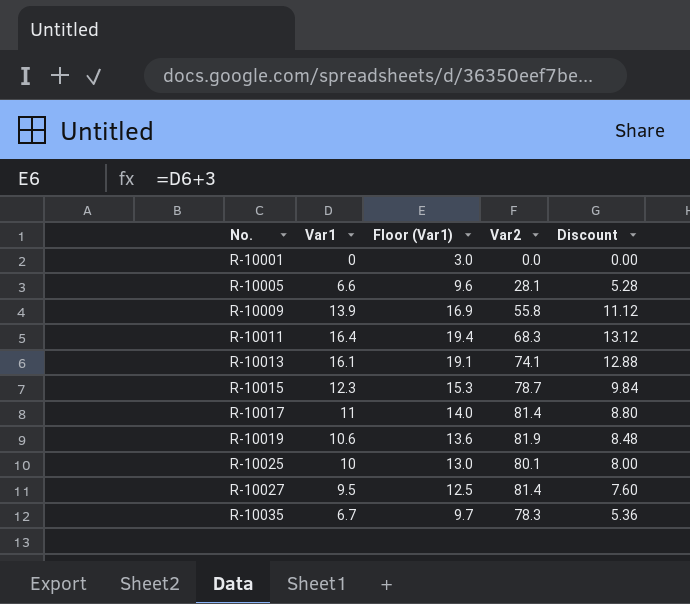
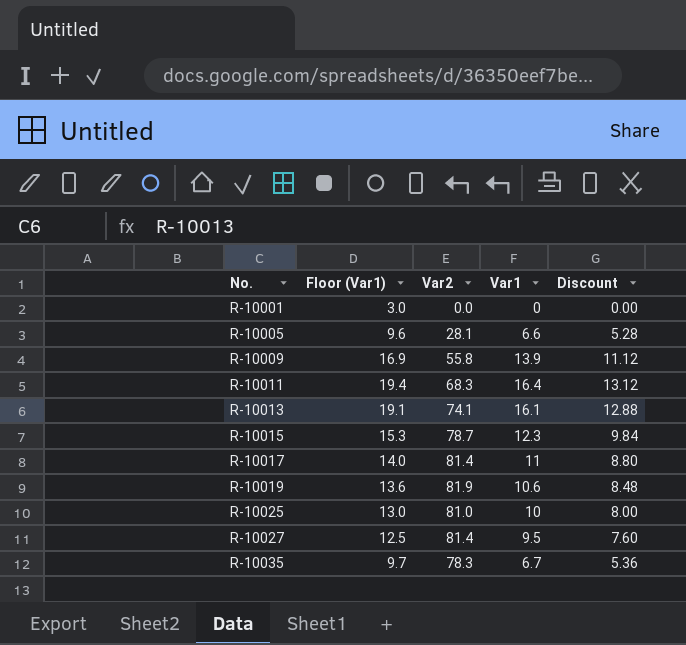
column Var1 | position: 2 -> 4
R-10025 | Var2: 80.1 -> 81.0

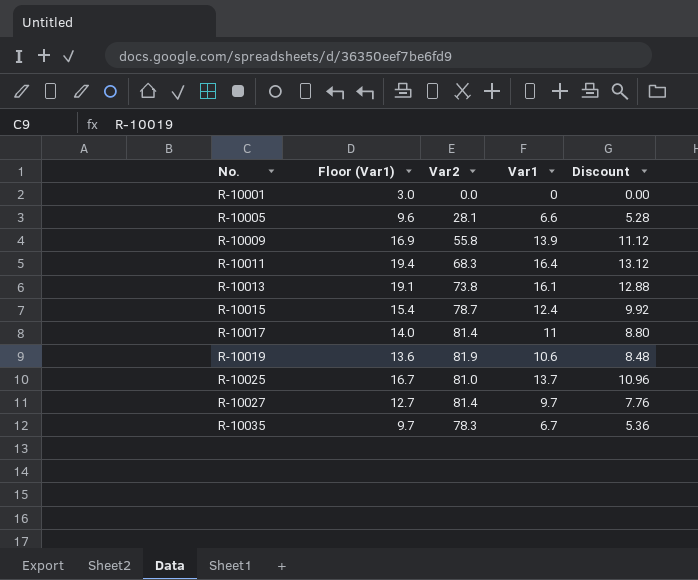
R-10013 | Var2: 74.1 -> 73.8
R-10015 | Floor (Var1): 15.3 -> 15.4
R-10015 | Var1: 12.3 -> 12.4
R-10015 | Discount: 9.84 -> 9.92
R-10025 | Floor (Var1): 13.0 -> 16.7
R-10025 | Var1: 10 -> 13.7
R-10025 | Discount: 8.00 -> 10.96
R-10027 | Floor (Var1): 12.5 -> 12.7
R-10027 | Var1: 9.5 -> 9.7
R-10027 | Discount: 7.60 -> 7.76

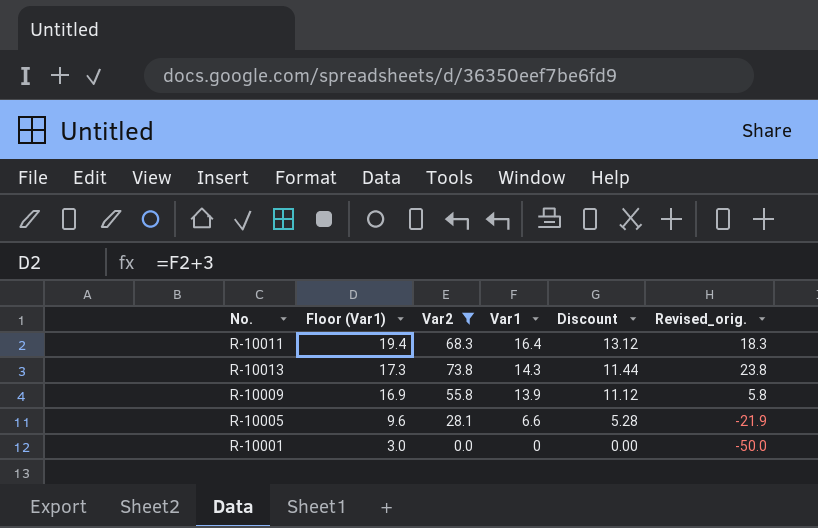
filter: none -> Var2 <= 73.8
row order: No. ascending -> Floor (Var1) descending
column Revised_orig. | formula: none -> [Var2] - 50
R-10013 | Floor (Var1): 19.1 -> 17.3
R-10013 | Var1: 16.1 -> 14.3
R-10013 | Discount: 12.88 -> 11.44

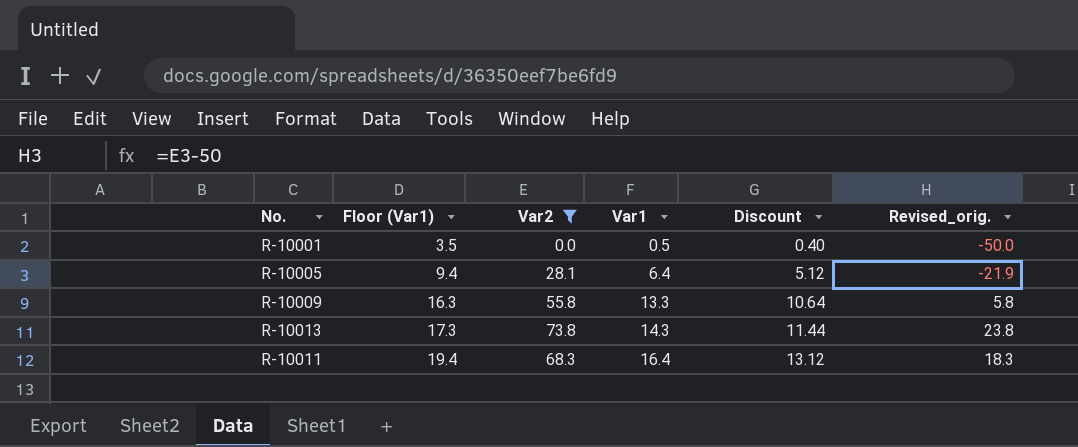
row order: Floor (Var1) descending -> Floor (Var1) ascending
R-10001 | Floor (Var1): 3.0 -> 3.5
R-10001 | Var1: 0 -> 0.5
R-10001 | Discount: 0.00 -> 0.40
R-10005 | Floor (Var1): 9.6 -> 9.4
R-10005 | Var1: 6.6 -> 6.4
R-10005 | Discount: 5.28 -> 5.12
R-10009 | Floor (Var1): 16.9 -> 16.3
R-10009 | Var1: 13.9 -> 13.3
R-10009 | Discount: 11.12 -> 10.64

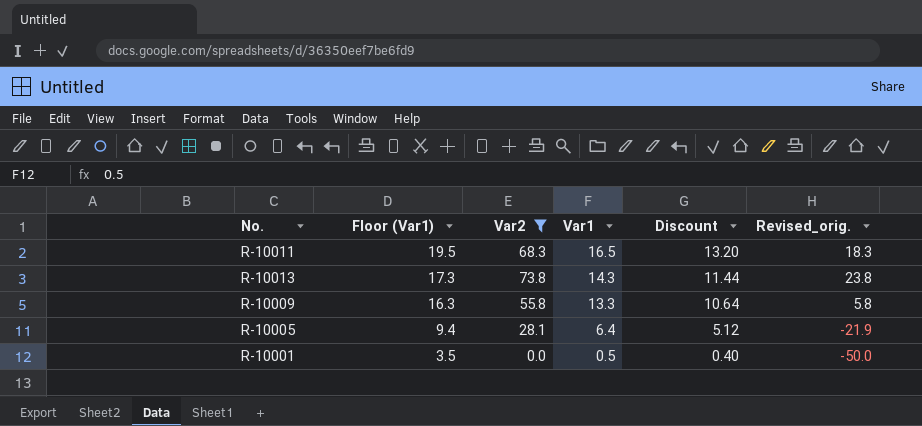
row order: Floor (Var1) ascending -> Floor (Var1) descending
R-10011 | Floor (Var1): 19.4 -> 19.5
R-10011 | Var1: 16.4 -> 16.5
R-10011 | Discount: 13.12 -> 13.20

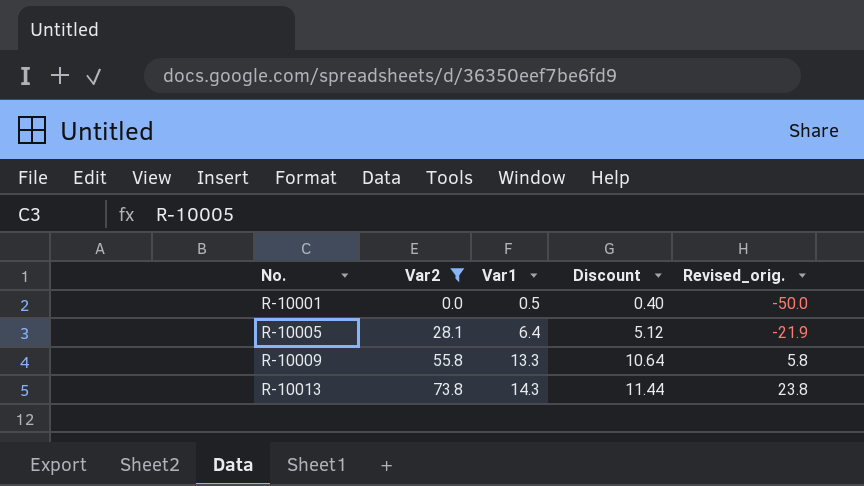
row order: Floor (Var1) descending -> No. ascending
column Floor (Var1) | formula: [Var1] + 3 -> none
row R-10011: 19.5 | 68.3 | 16.5 | 13.20 | 18.3 -> none

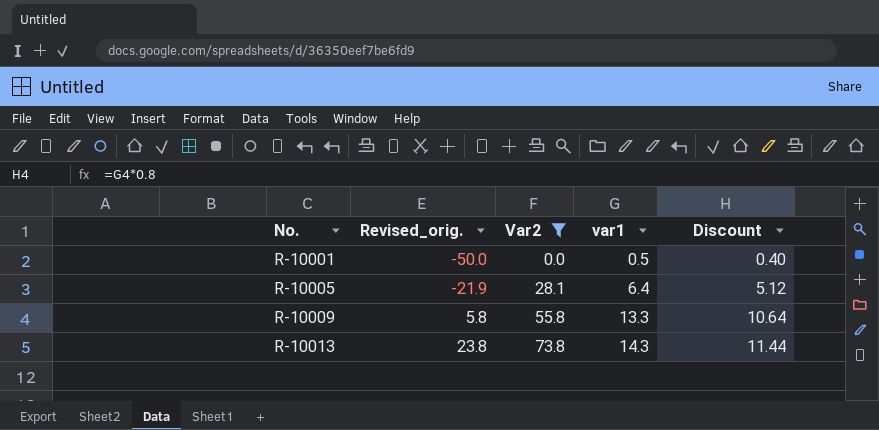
column Revised_orig. | position: 5 -> 2
column name: Var1 -> var1

